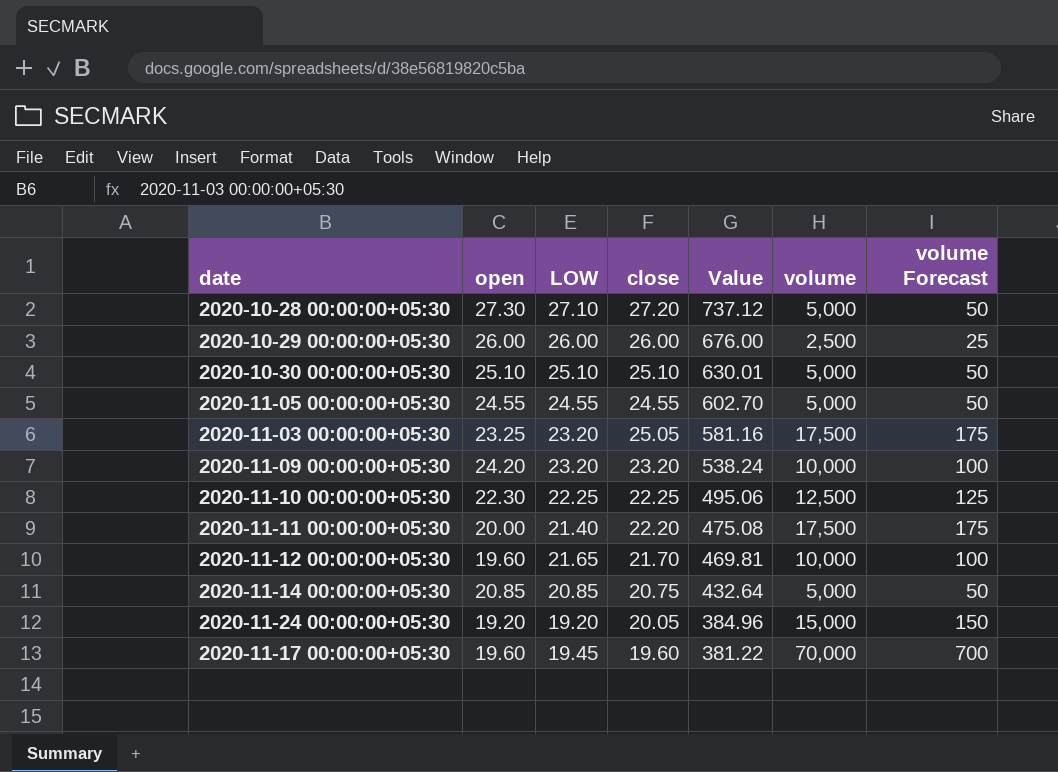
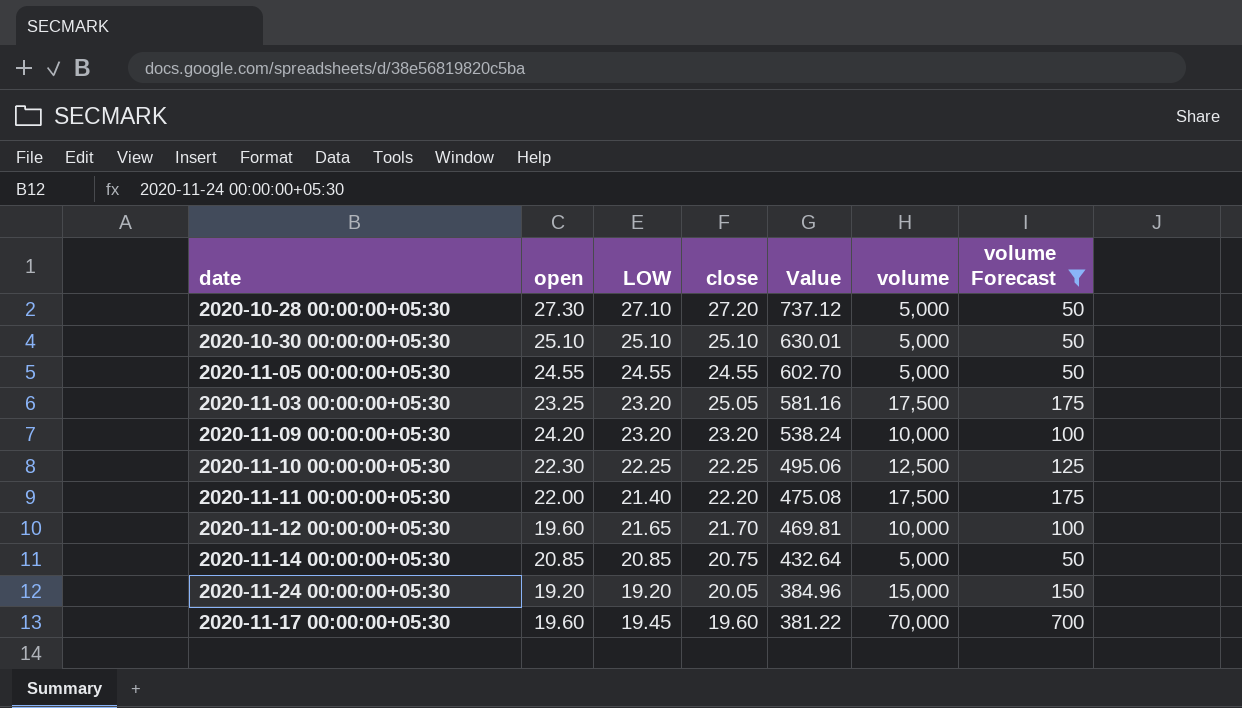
filter: none -> volume Forecast != 25
2020-11-11 00:00:00+05:30 | open: 20.00 -> 22.00

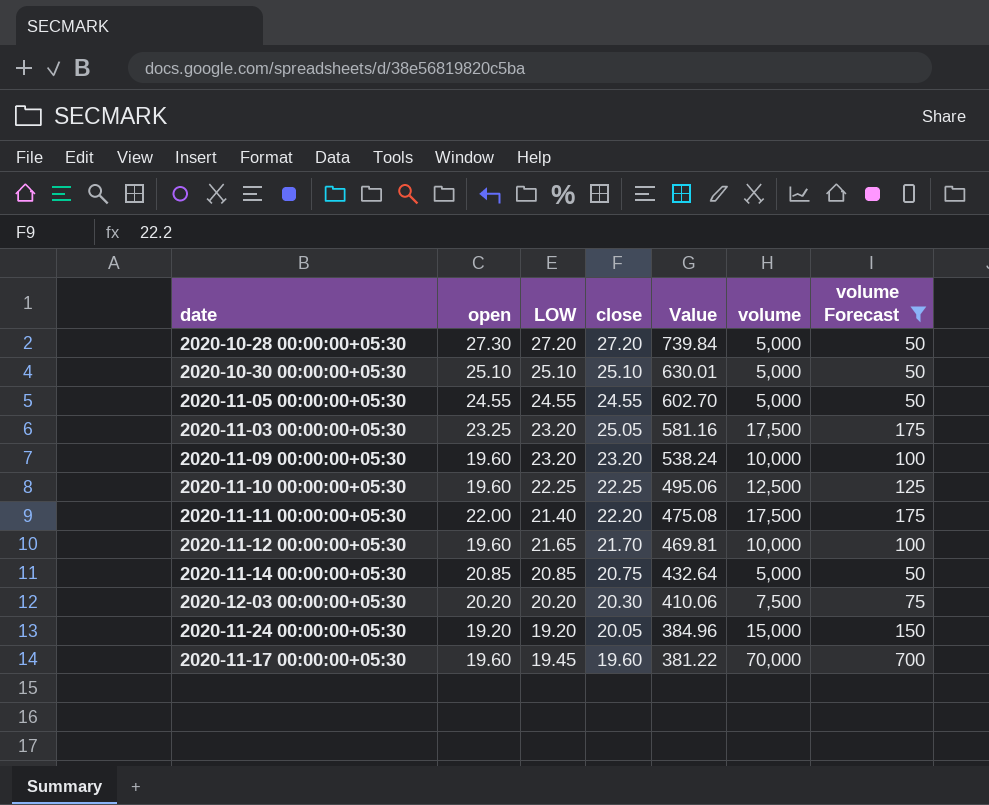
2020-10-28 00:00:00+05:30 | LOW: 27.10 -> 27.20
2020-10-28 00:00:00+05:30 | Value: 737.12 -> 739.84
2020-11-09 00:00:00+05:30 | open: 24.20 -> 19.60
2020-11-10 00:00:00+05:30 | open: 22.30 -> 19.60
row 2020-12-03 00:00:00+05:30: none -> 20.20 | 20.20 | 20.30 | 410.06 | 7,500 | 75

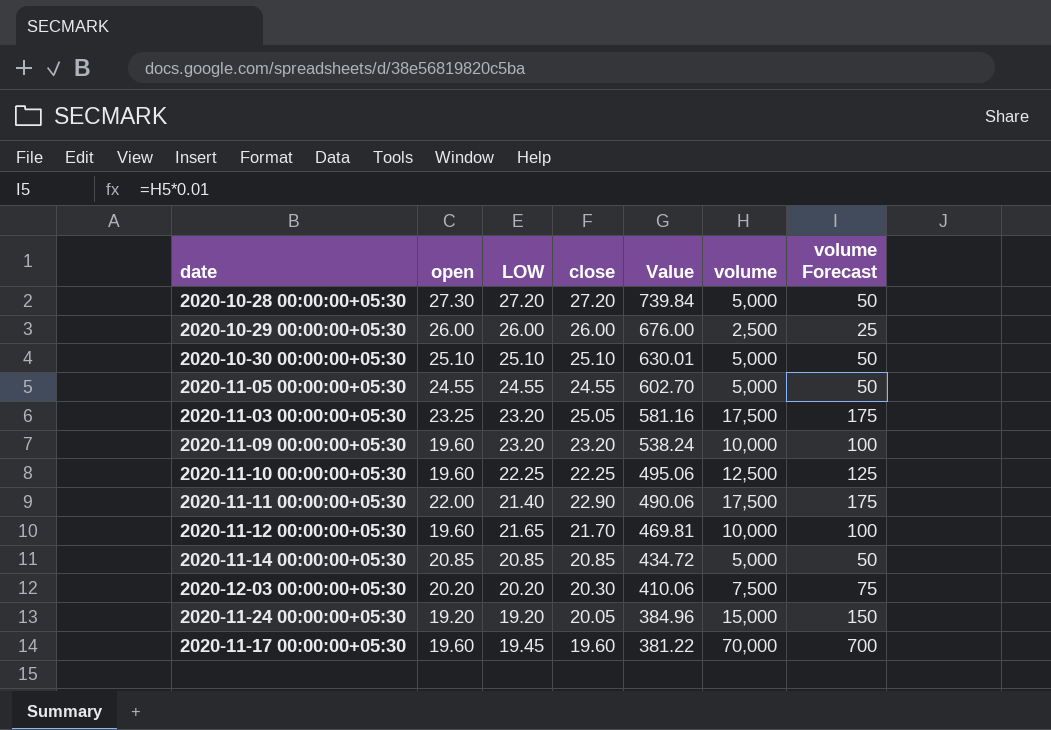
filter: volume Forecast != 25 -> none
2020-11-11 00:00:00+05:30 | close: 22.20 -> 22.90
2020-11-11 00:00:00+05:30 | Value: 475.08 -> 490.06
2020-11-14 00:00:00+05:30 | close: 20.75 -> 20.85
2020-11-14 00:00:00+05:30 | Value: 432.64 -> 434.72

